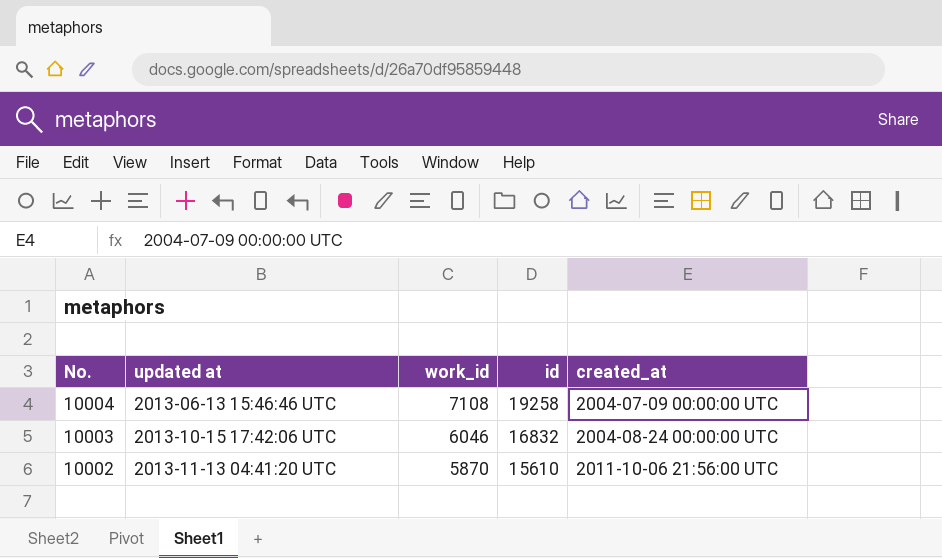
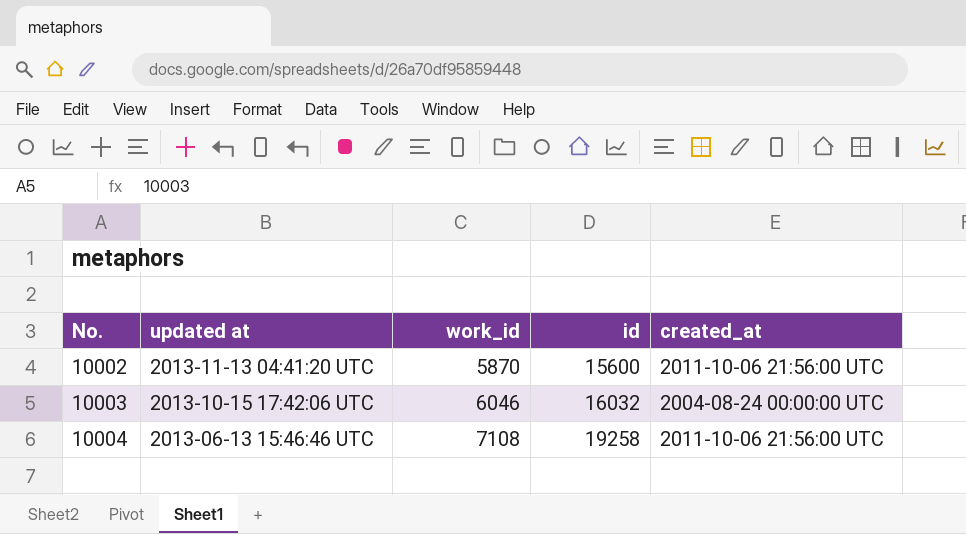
row order: No. descending -> No. ascending
10002 | id: 15610 -> 15600
10003 | id: 16832 -> 16032
10004 | created_at: 2004-07-09 00:00:00 UTC -> 2011-10-06 21:56:00 UTC

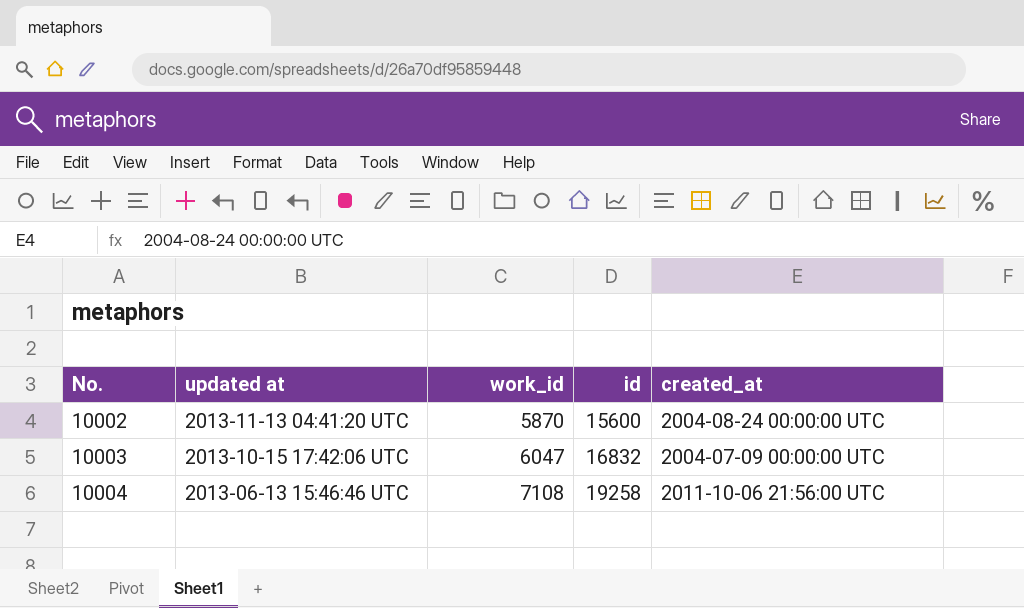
10002 | created_at: 2011-10-06 21:56:00 UTC -> 2004-08-24 00:00:00 UTC
10003 | work_id: 6046 -> 6047
10003 | id: 16032 -> 16832
10003 | created_at: 2004-08-24 00:00:00 UTC -> 2004-07-09 00:00:00 UTC

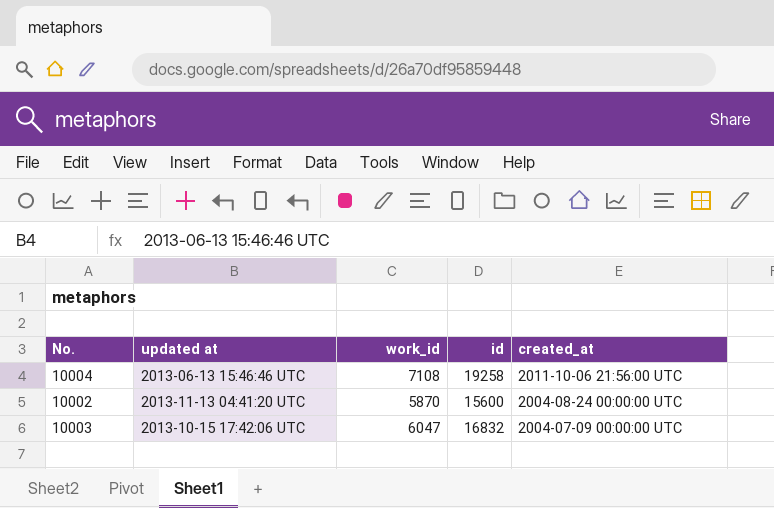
row order: No. ascending -> created_at descending

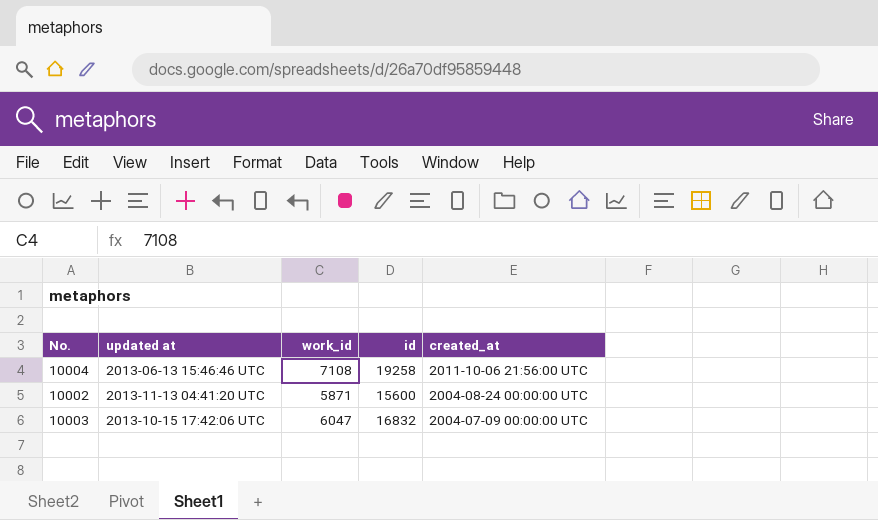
10002 | work_id: 5870 -> 5871

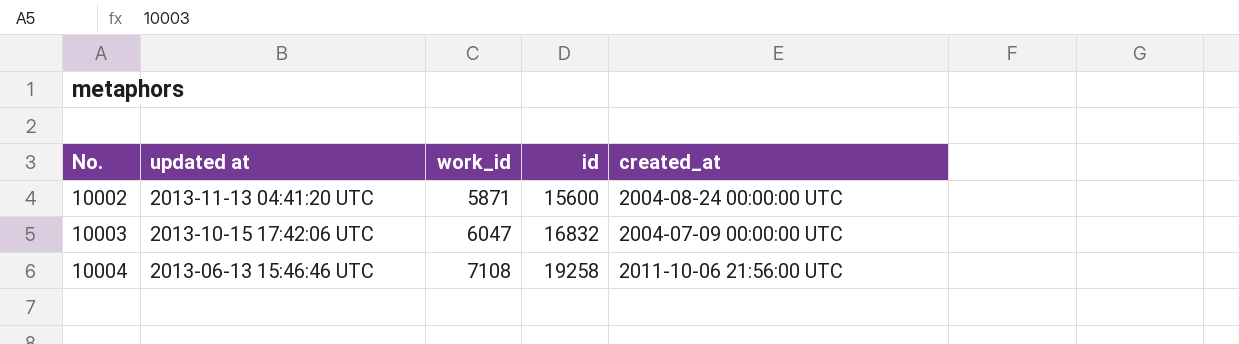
row order: created_at descending -> No. ascending

